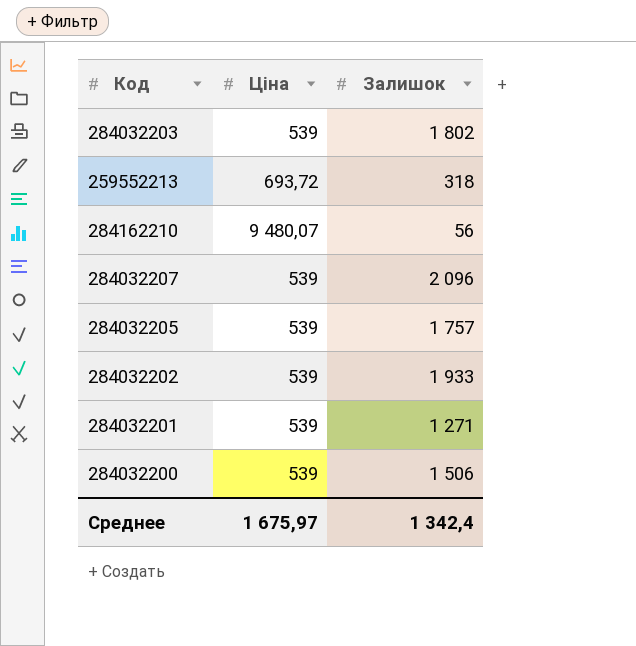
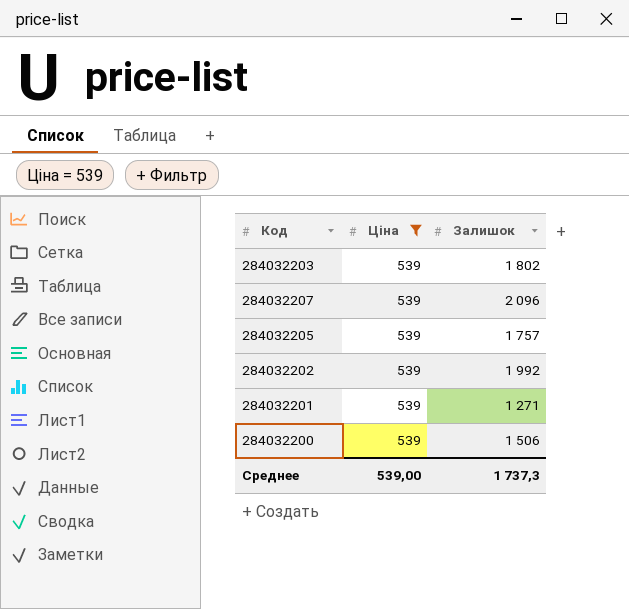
filter: none -> Ціна = 539
284032202 | Залишок: 1 933 -> 1 992
Среднее | Ціна: 1 675,97 -> 539,00
Среднее | Залишок: 1 342,4 -> 1 737,3

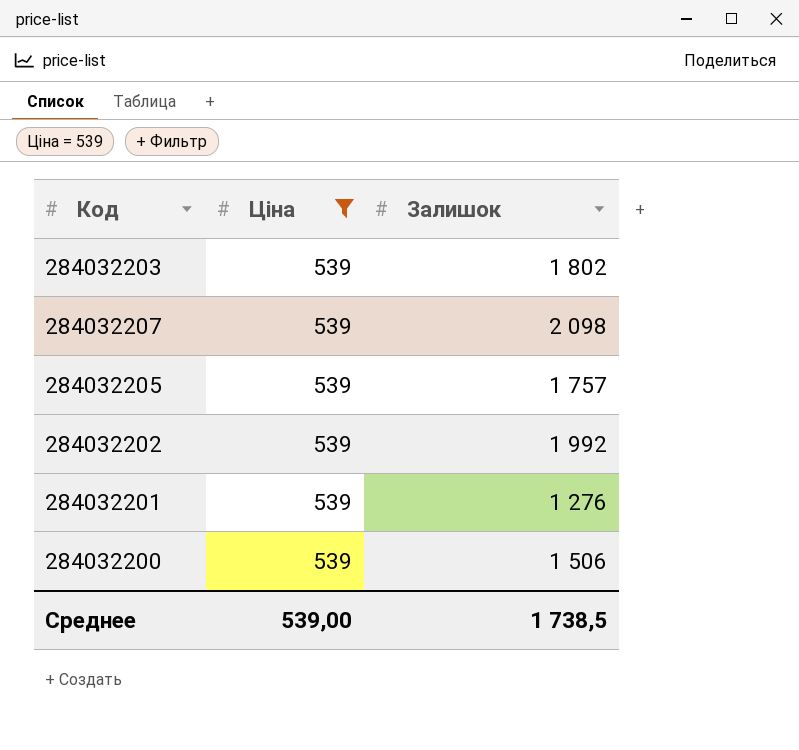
284032207 | Залишок: 2 096 -> 2 098
284032201 | Залишок: 1 271 -> 1 276
Среднее | Залишок: 1 737,3 -> 1 738,5

